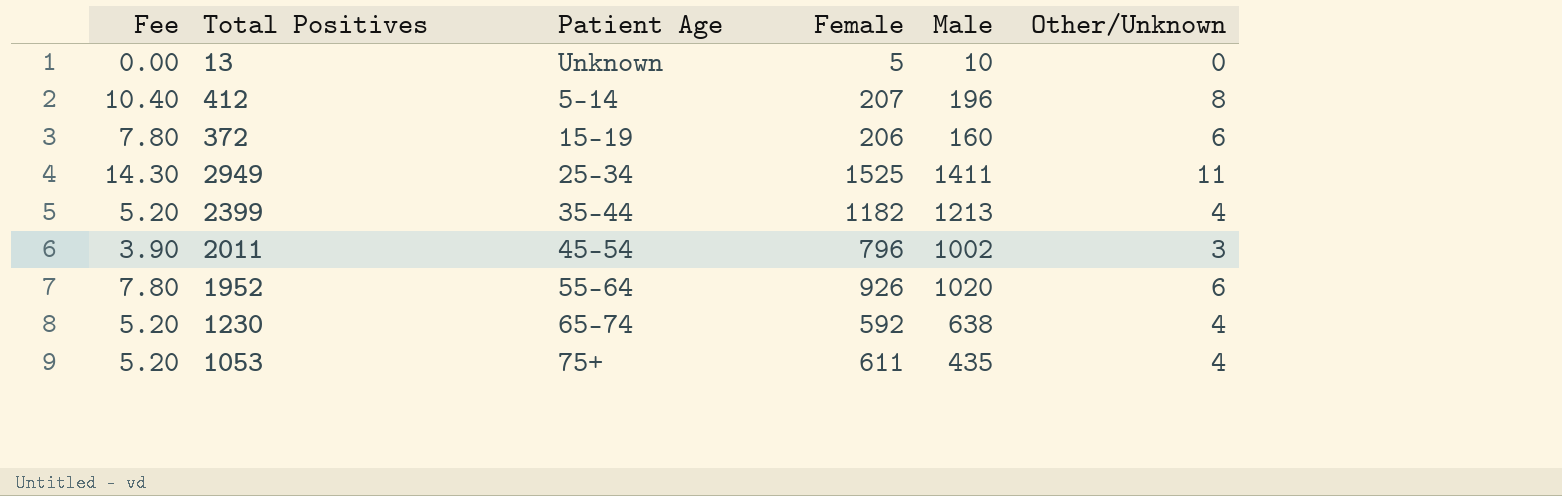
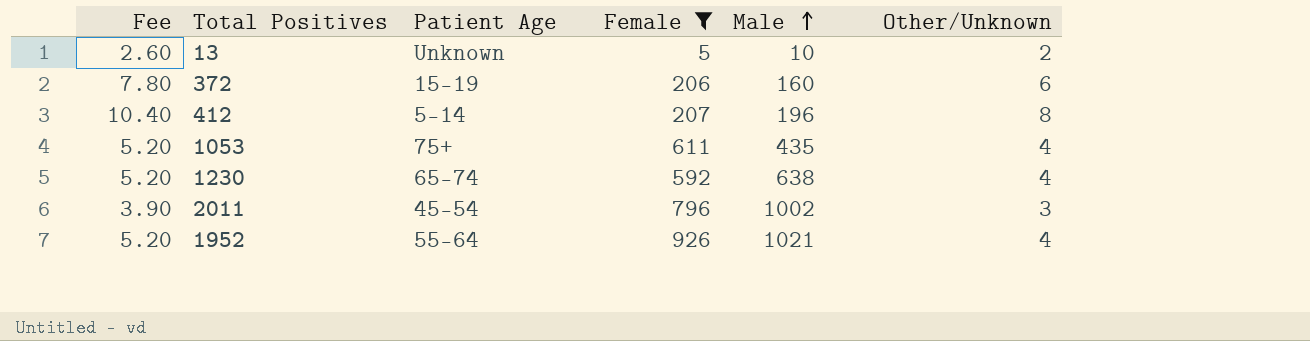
filter: none -> Female <= 926
row order: none -> Male ascending
13 | Fee: 0.00 -> 2.60
13 | Other/Unknown: 0 -> 2
1952 | Fee: 7.80 -> 5.20
1952 | Male: 1020 -> 1021
1952 | Other/Unknown: 6 -> 4

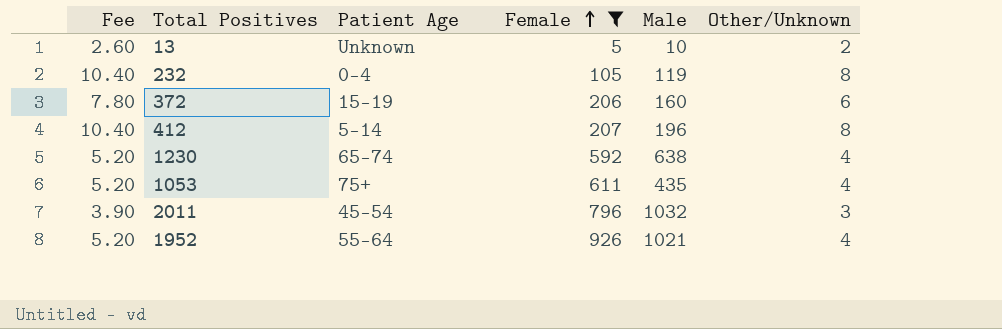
row order: Male ascending -> Female ascending
row 232: none -> 10.40 | 0-4 | 105 | 119 | 8
2011 | Male: 1002 -> 1032

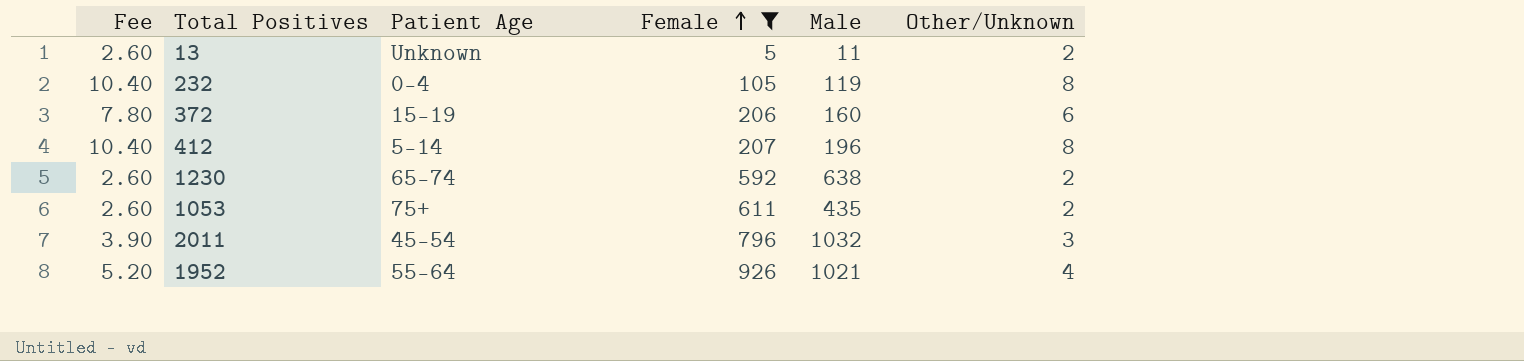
13 | Male: 10 -> 11
1230 | Fee: 5.20 -> 2.60
1230 | Other/Unknown: 4 -> 2
1053 | Fee: 5.20 -> 2.60
1053 | Other/Unknown: 4 -> 2

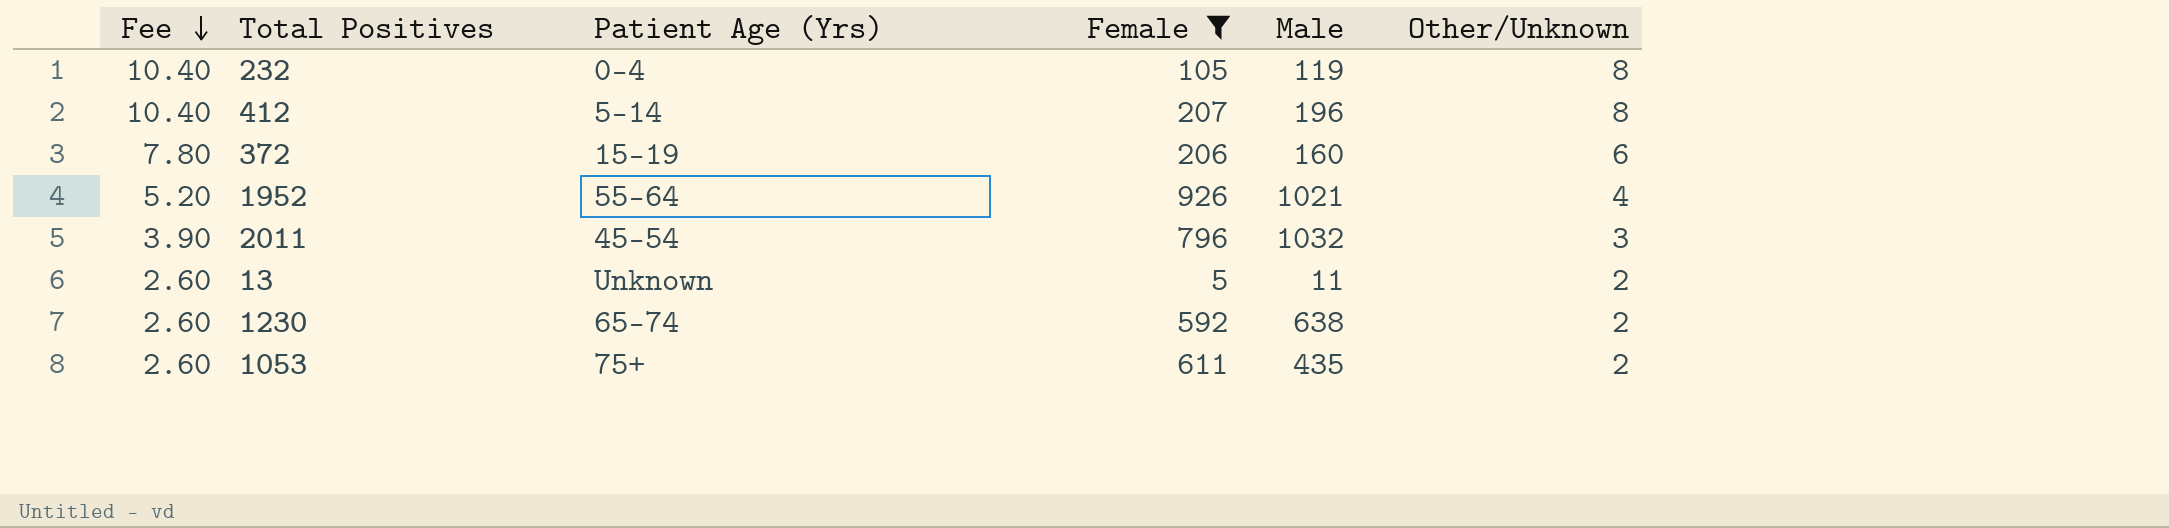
row order: Female ascending -> Fee descending
column name: Patient Age -> Patient Age (Yrs)

